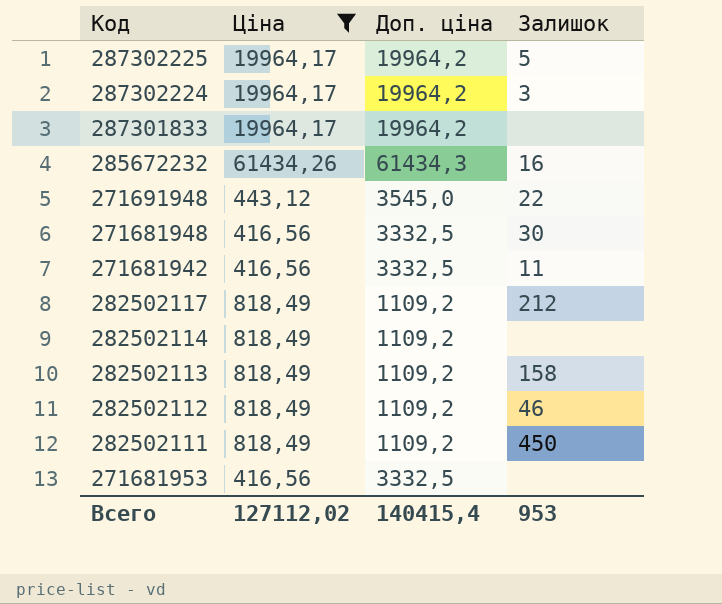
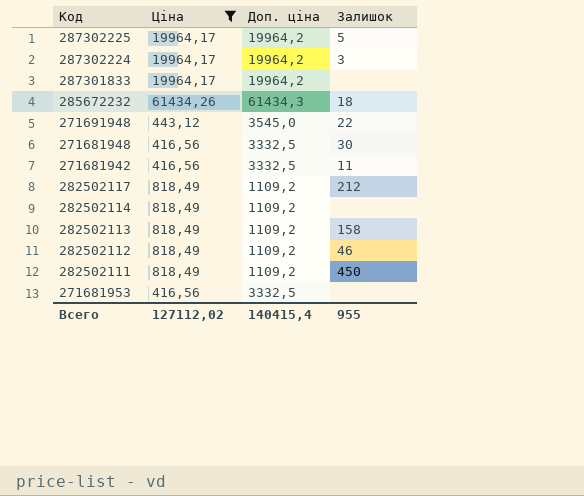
285672232 | Залишок: 16 -> 18
Всего | Залишок: 953 -> 955

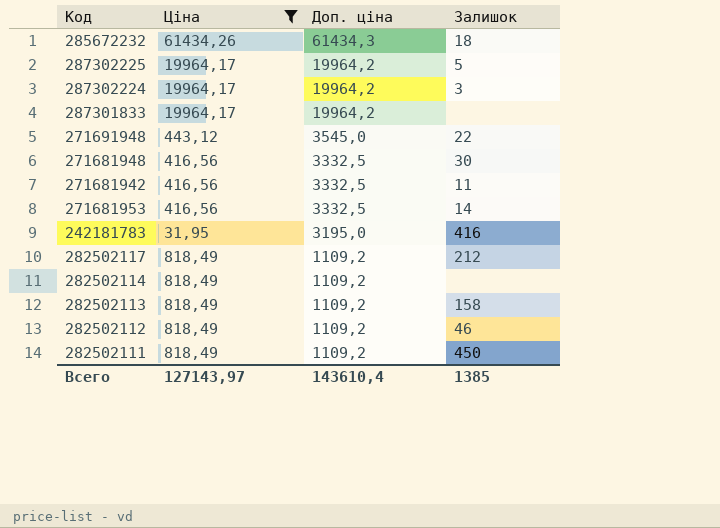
row order: none -> Доп. ціна descending
271681953 | Залишок: none -> 14
row 242181783: none -> 31,95 | 3195,0 | 416
Всего | Ціна: 127112,02 -> 127143,97
Всего | Доп. ціна: 140415,4 -> 143610,4
Всего | Залишок: 955 -> 1385

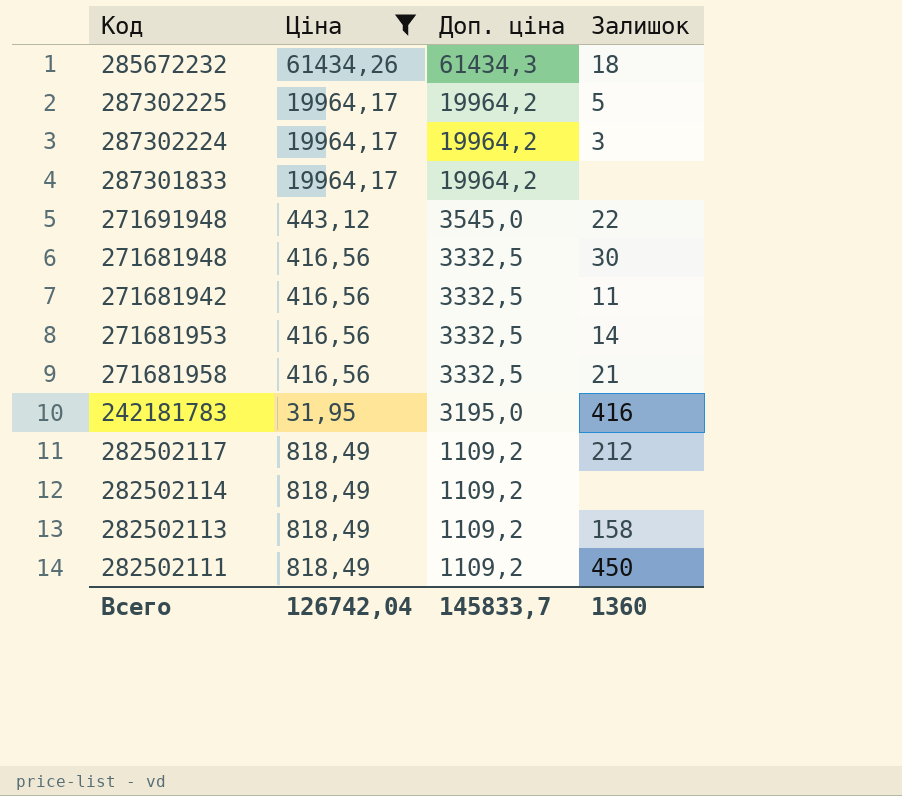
row 282502112: 818,49 | 1109,2 | 46 -> none
row 271681958: none -> 416,56 | 3332,5 | 21
Всего | Ціна: 127143,97 -> 126742,04
Всего | Доп. ціна: 143610,4 -> 145833,7
Всего | Залишок: 1385 -> 1360

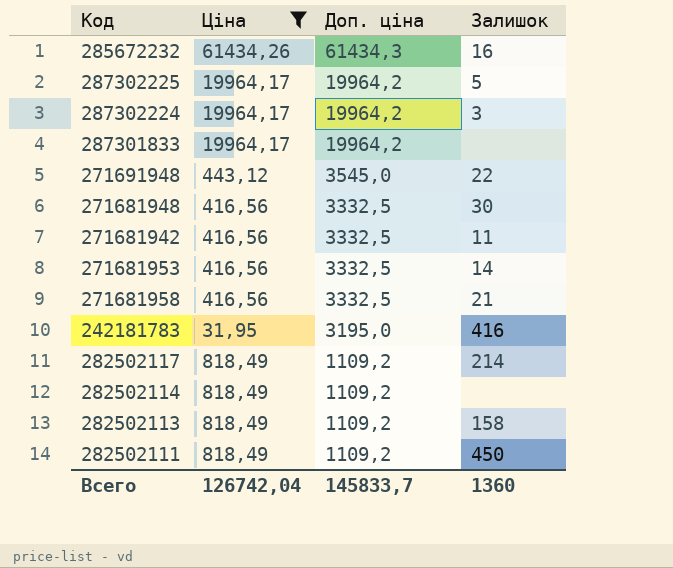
285672232 | Залишок: 18 -> 16
282502117 | Залишок: 212 -> 214

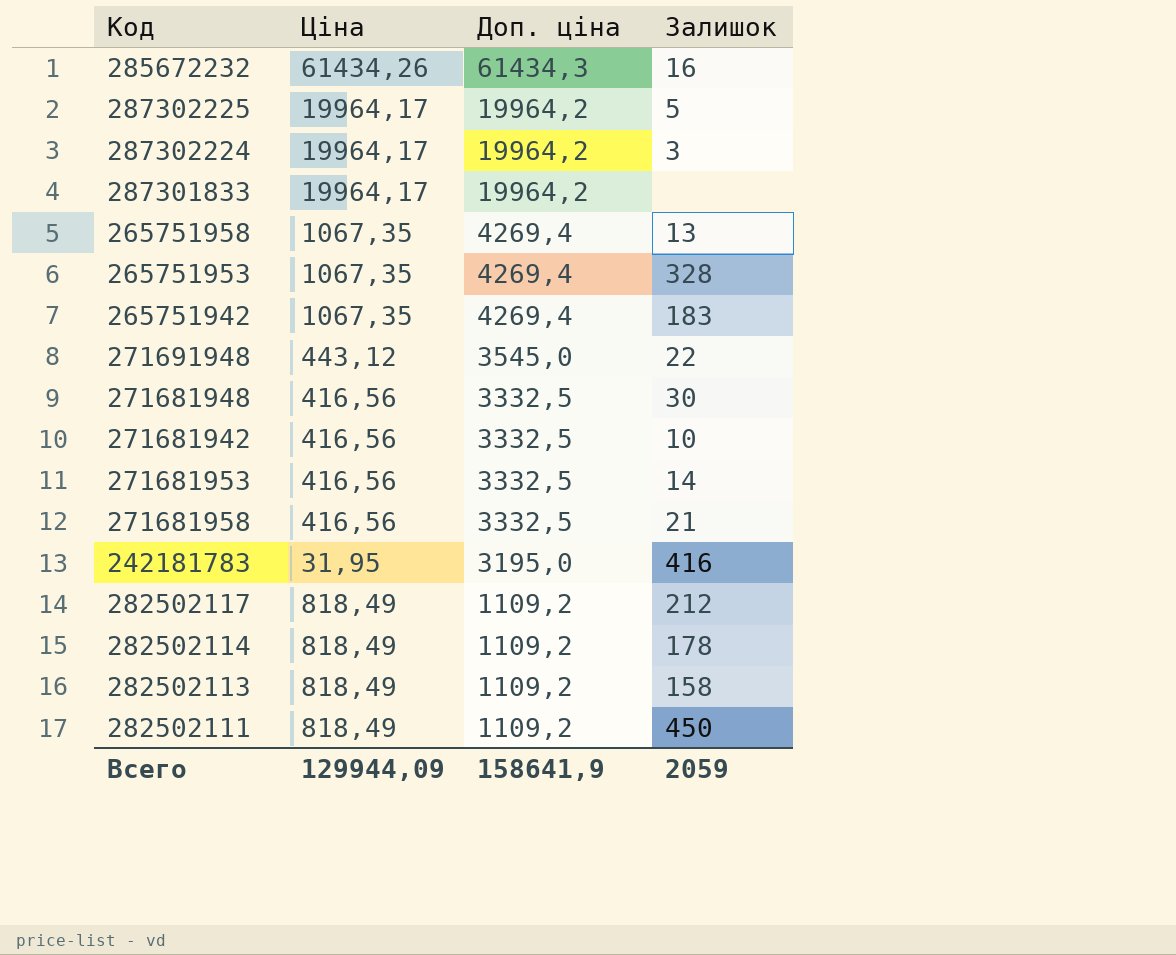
filter: Ціна != 1067,35 -> none
271681942 | Залишок: 11 -> 10
282502117 | Залишок: 214 -> 212
282502114 | Залишок: none -> 178
Всего | Ціна: 126742,04 -> 129944,09
Всего | Доп. ціна: 145833,7 -> 158641,9
Всего | Залишок: 1360 -> 2059

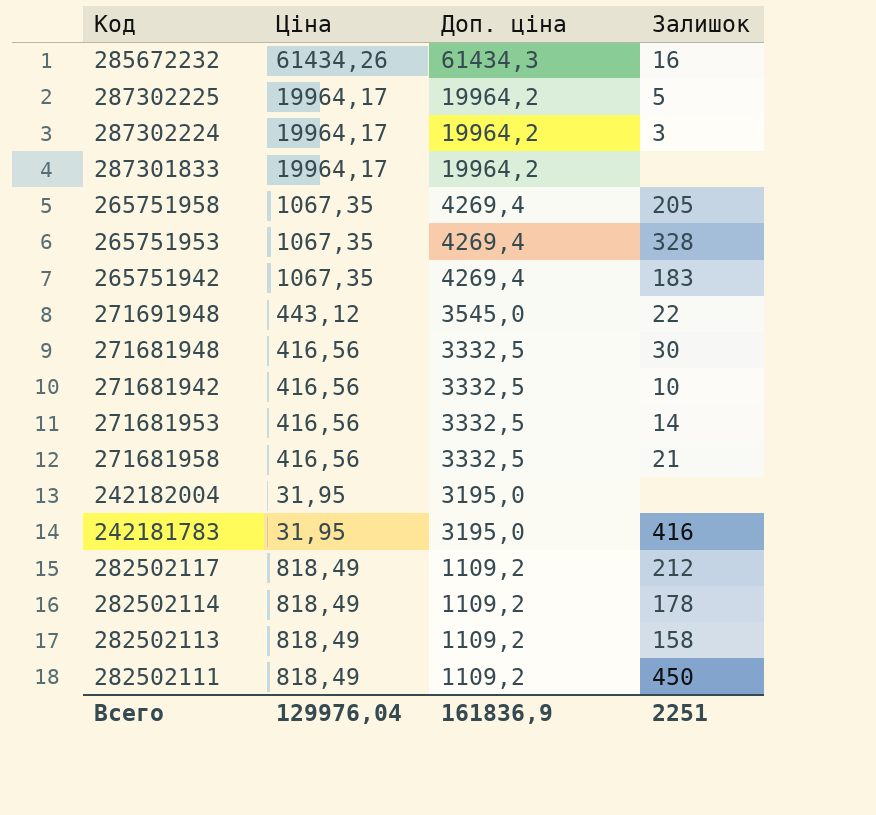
265751958 | Залишок: 13 -> 205
row 242182004: none -> 31,95 | 3195,0 | none
Всего | Ціна: 129944,09 -> 129976,04
Всего | Доп. ціна: 158641,9 -> 161836,9
Всего | Залишок: 2059 -> 2251

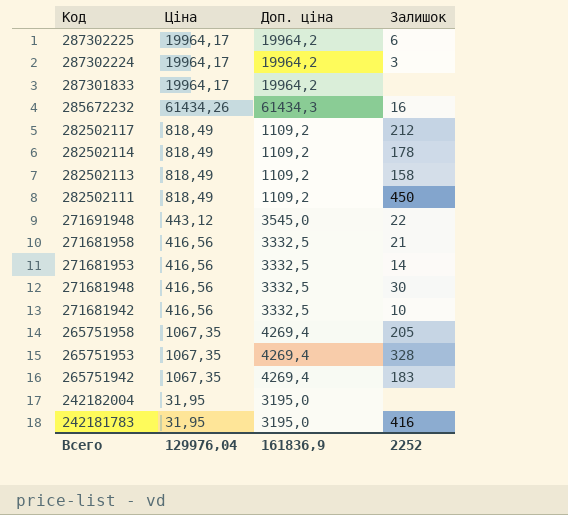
row order: Доп. ціна descending -> Код descending
287302225 | Залишок: 5 -> 6
Всего | Залишок: 2251 -> 2252

